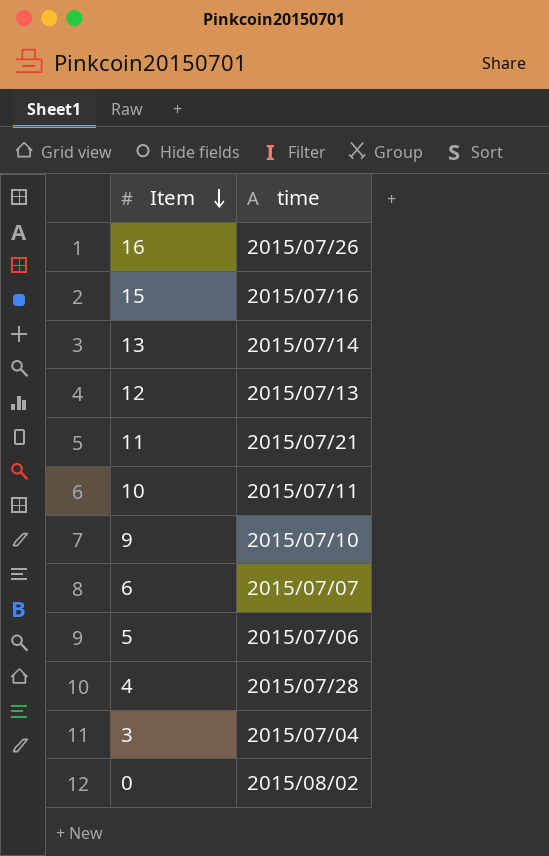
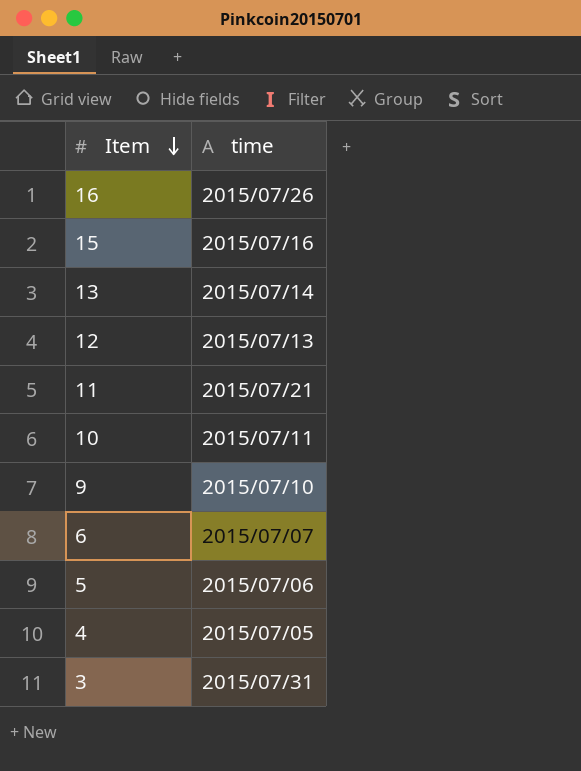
row 0: 2015/08/02 -> none
4 | time: 2015/07/28 -> 2015/07/05
3 | time: 2015/07/04 -> 2015/07/31

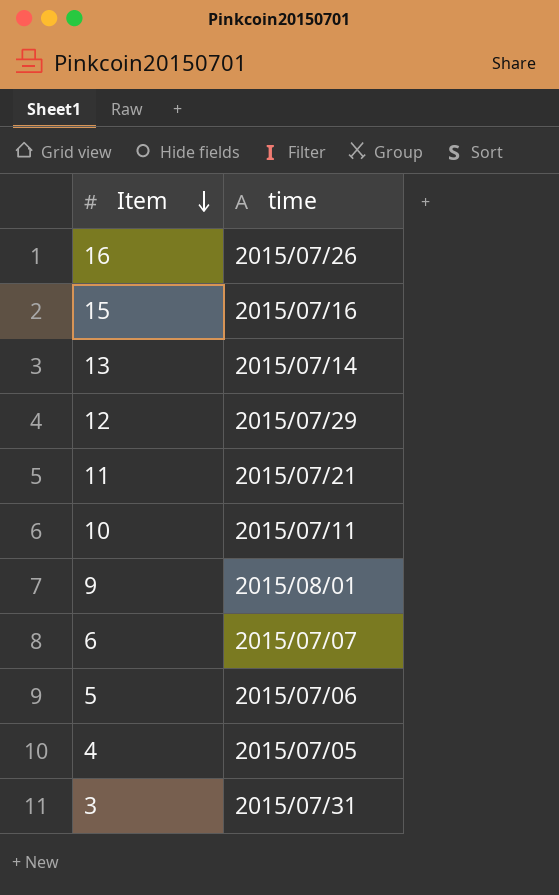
12 | time: 2015/07/13 -> 2015/07/29
9 | time: 2015/07/10 -> 2015/08/01

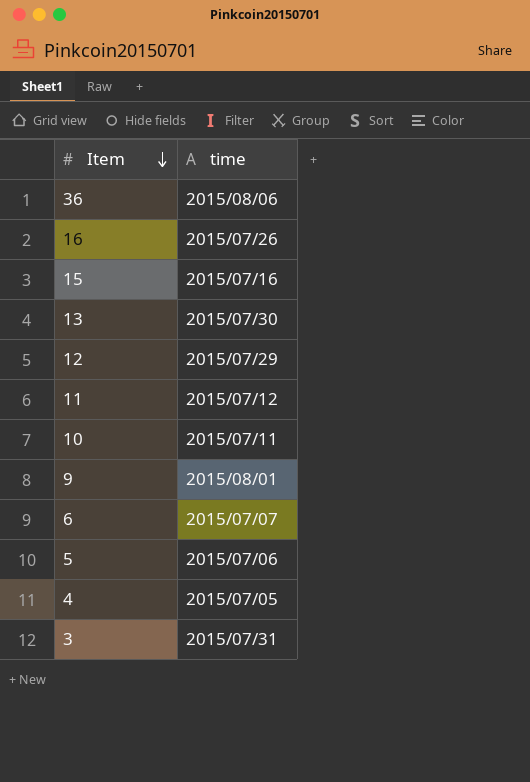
row 36: none -> 2015/08/06
13 | time: 2015/07/14 -> 2015/07/30
11 | time: 2015/07/21 -> 2015/07/12

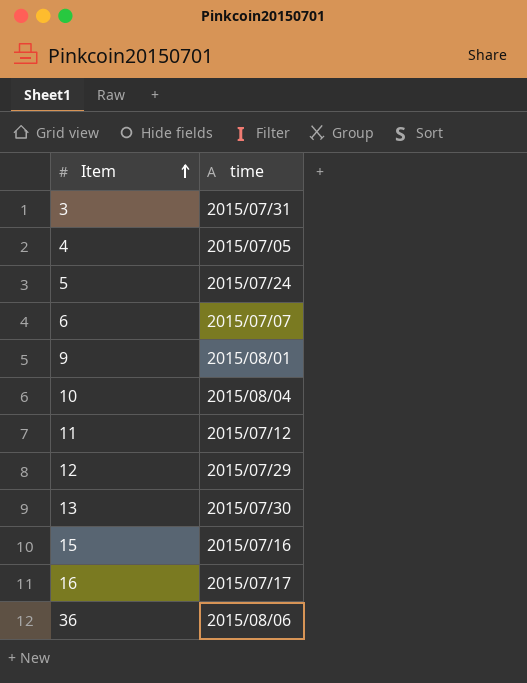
row order: Item descending -> Item ascending
5 | time: 2015/07/06 -> 2015/07/24
10 | time: 2015/07/11 -> 2015/08/04
16 | time: 2015/07/26 -> 2015/07/17

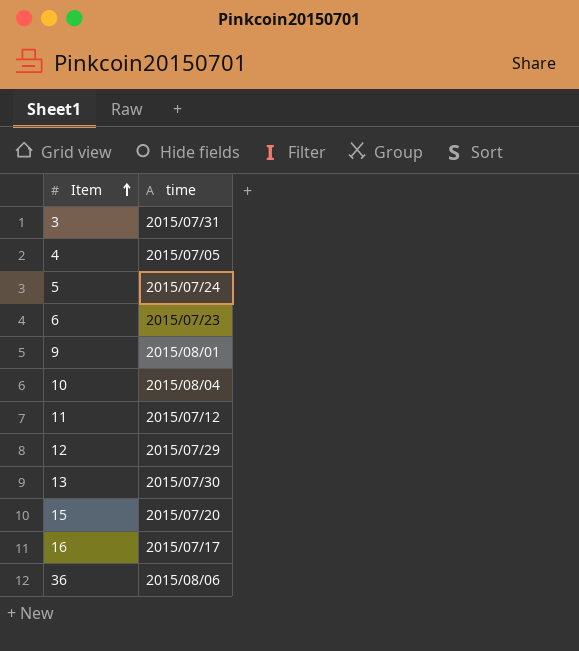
6 | time: 2015/07/07 -> 2015/07/23
15 | time: 2015/07/16 -> 2015/07/20

